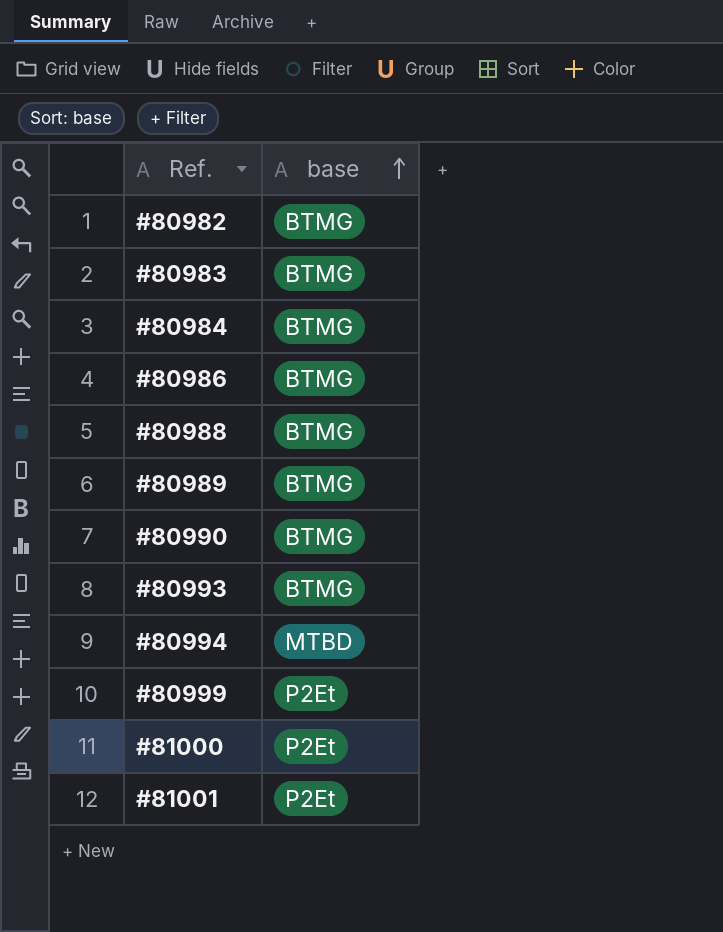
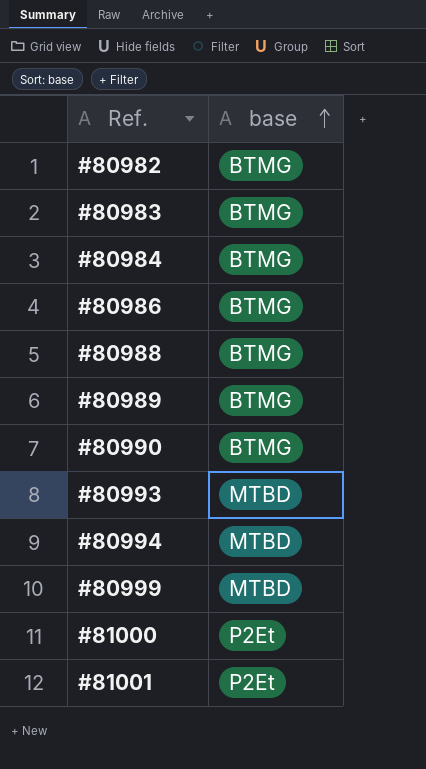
#80993 | base: BTMG -> MTBD
#80999 | base: P2Et -> MTBD

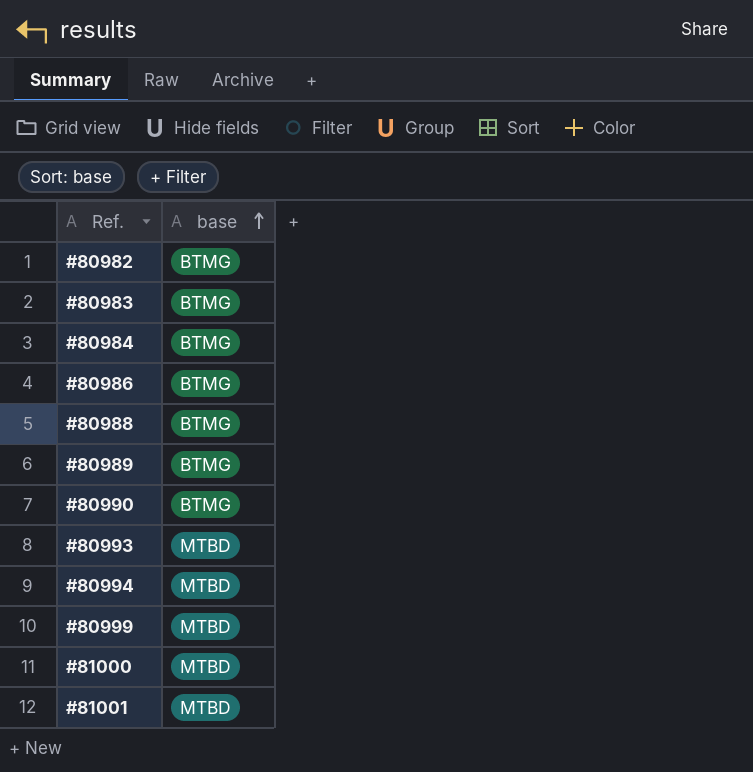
#81000 | base: P2Et -> MTBD
#81001 | base: P2Et -> MTBD

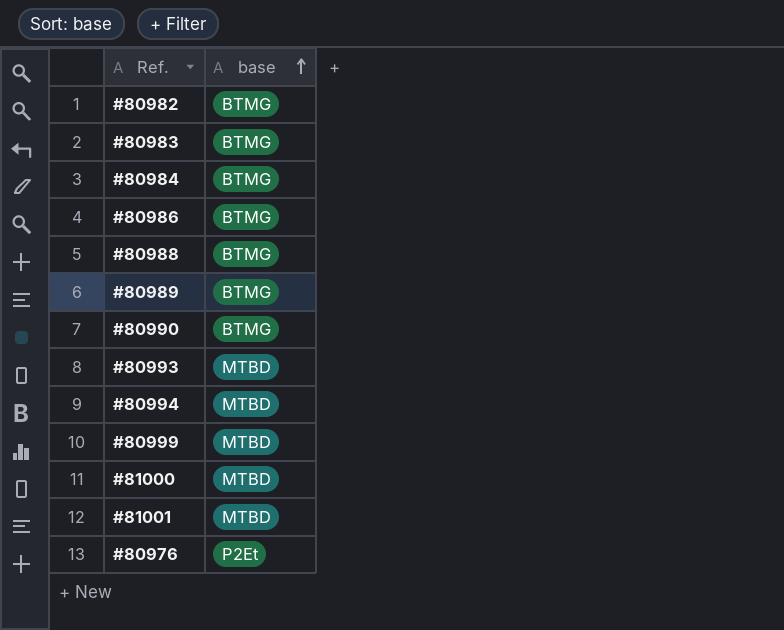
row #80976: none -> P2Et

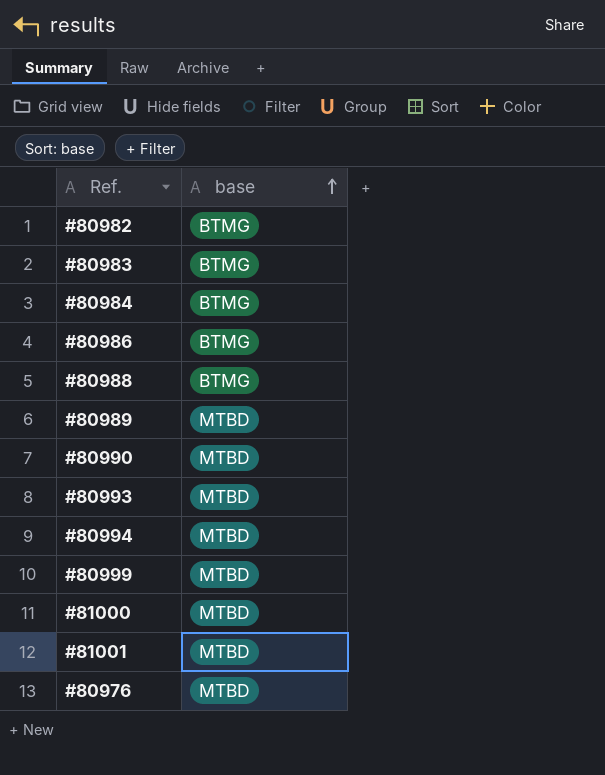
#80989 | base: BTMG -> MTBD
#80990 | base: BTMG -> MTBD
#80976 | base: P2Et -> MTBD

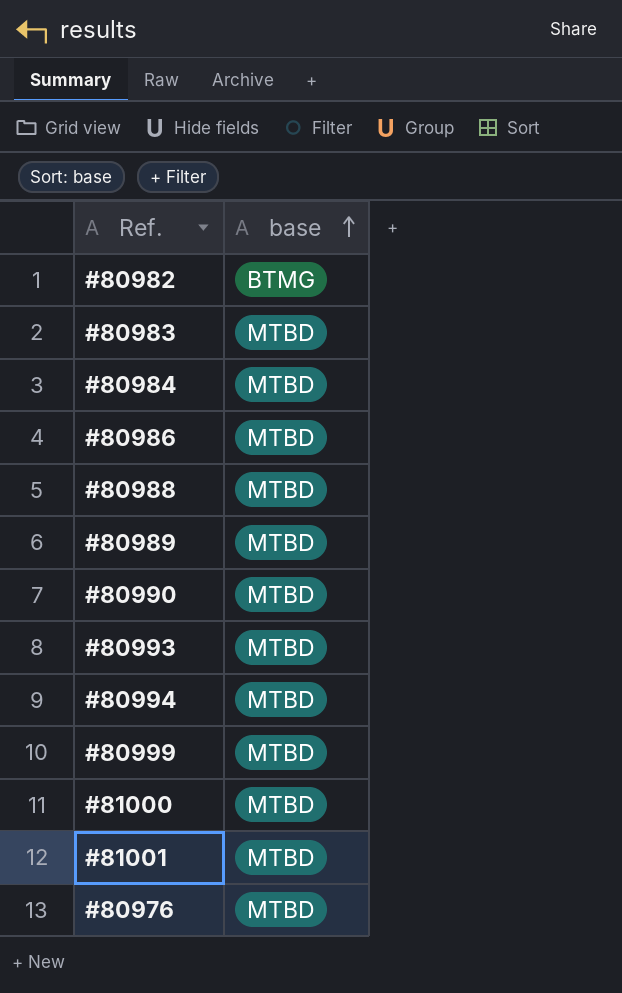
#80983 | base: BTMG -> MTBD
#80984 | base: BTMG -> MTBD
#80986 | base: BTMG -> MTBD
#80988 | base: BTMG -> MTBD

